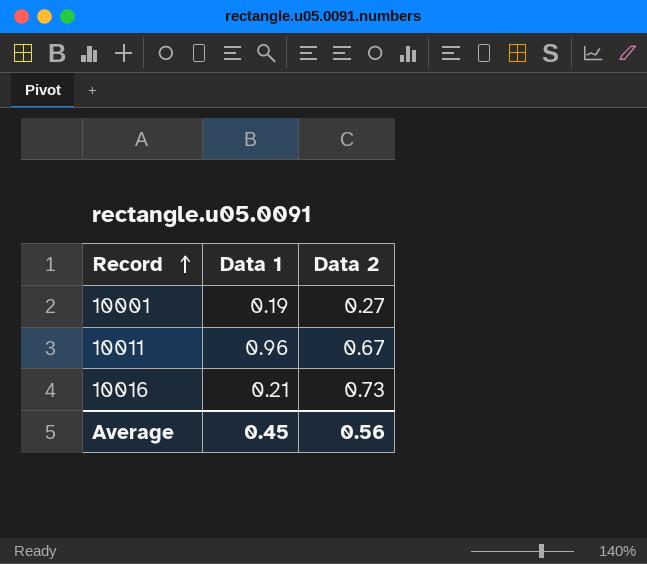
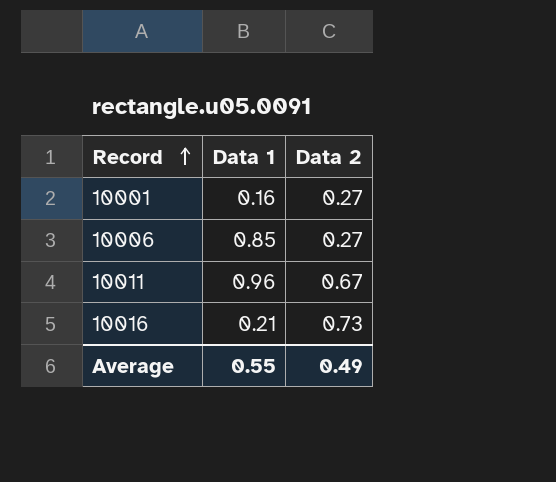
10001 | Data 1: 0.19 -> 0.16
row 10006: none -> 0.85 | 0.27
Average | Data 1: 0.45 -> 0.55
Average | Data 2: 0.56 -> 0.49

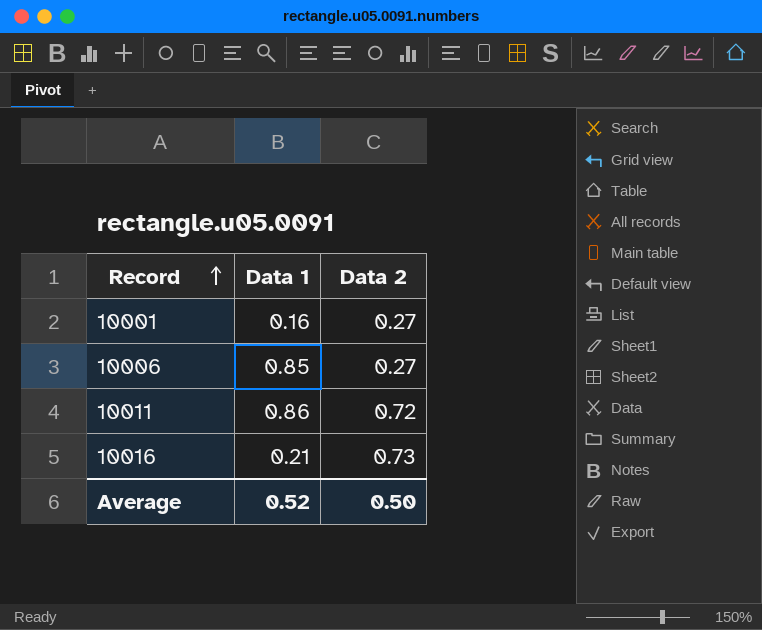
10011 | Data 1: 0.96 -> 0.86
10011 | Data 2: 0.67 -> 0.72
Average | Data 1: 0.55 -> 0.52
Average | Data 2: 0.49 -> 0.50

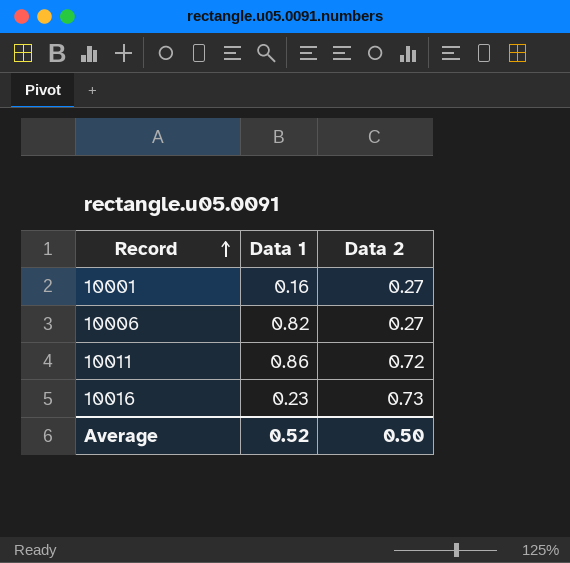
10006 | Data 1: 0.85 -> 0.82
10016 | Data 1: 0.21 -> 0.23

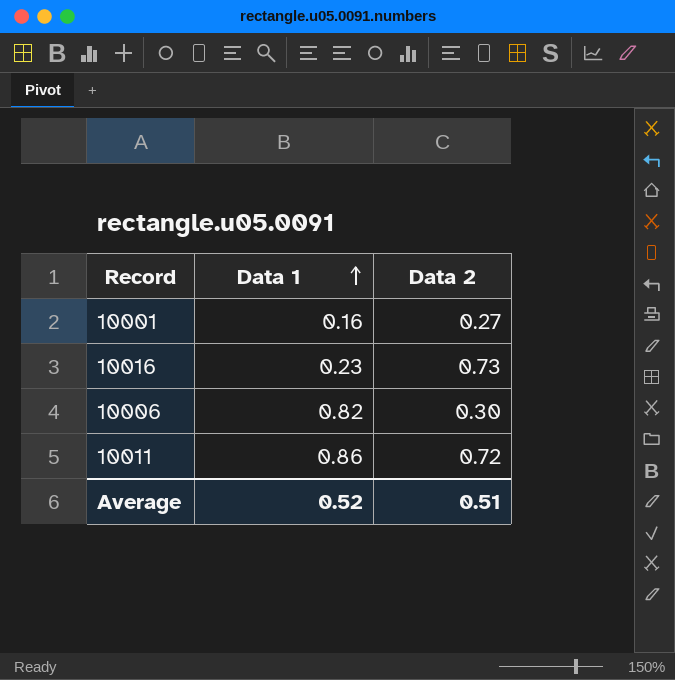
row order: Record ascending -> Data 1 ascending
10006 | Data 2: 0.27 -> 0.30
Average | Data 2: 0.50 -> 0.51

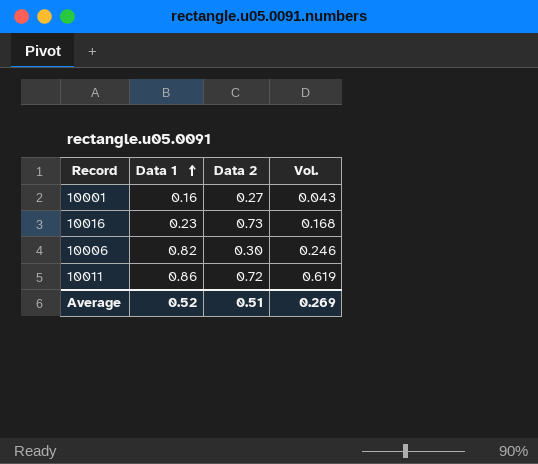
column Vol. | formula: none -> [Data 1] * [Data 2]

